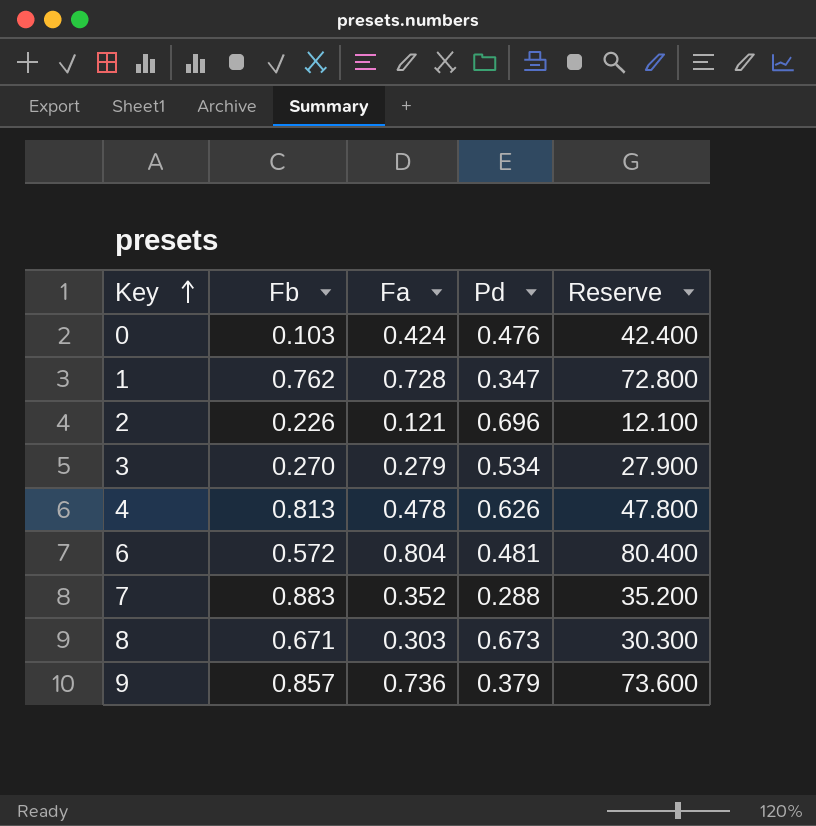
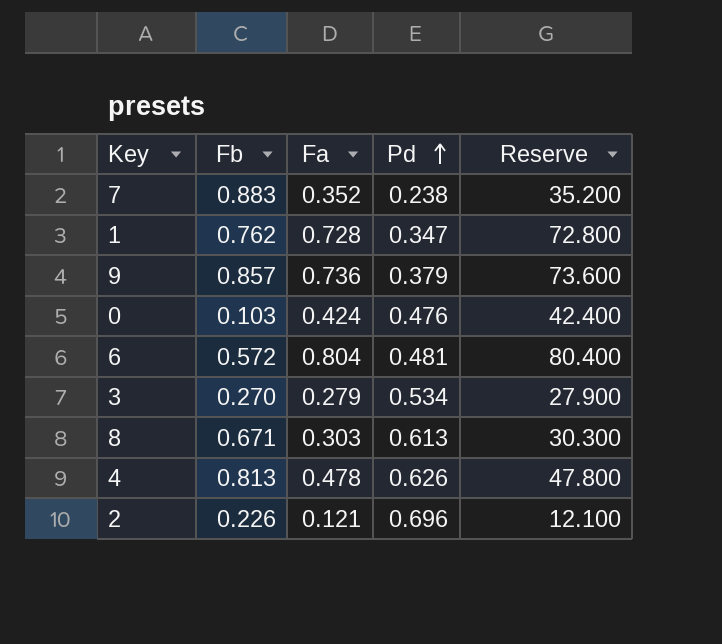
row order: Key ascending -> Pd ascending
7 | Pd: 0.288 -> 0.238
8 | Pd: 0.673 -> 0.613

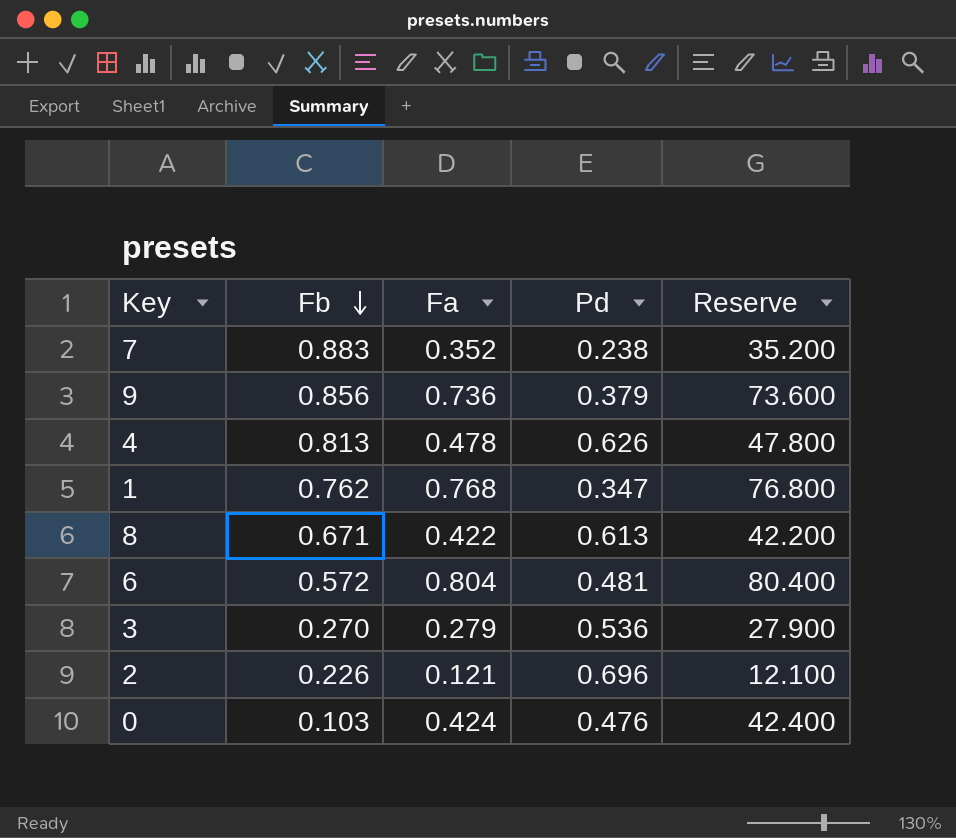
row order: Pd ascending -> Fb descending
9 | Fb: 0.857 -> 0.856
1 | Fa: 0.728 -> 0.768
1 | Reserve: 72.800 -> 76.800
8 | Fa: 0.303 -> 0.422
8 | Reserve: 30.300 -> 42.200
3 | Pd: 0.534 -> 0.536

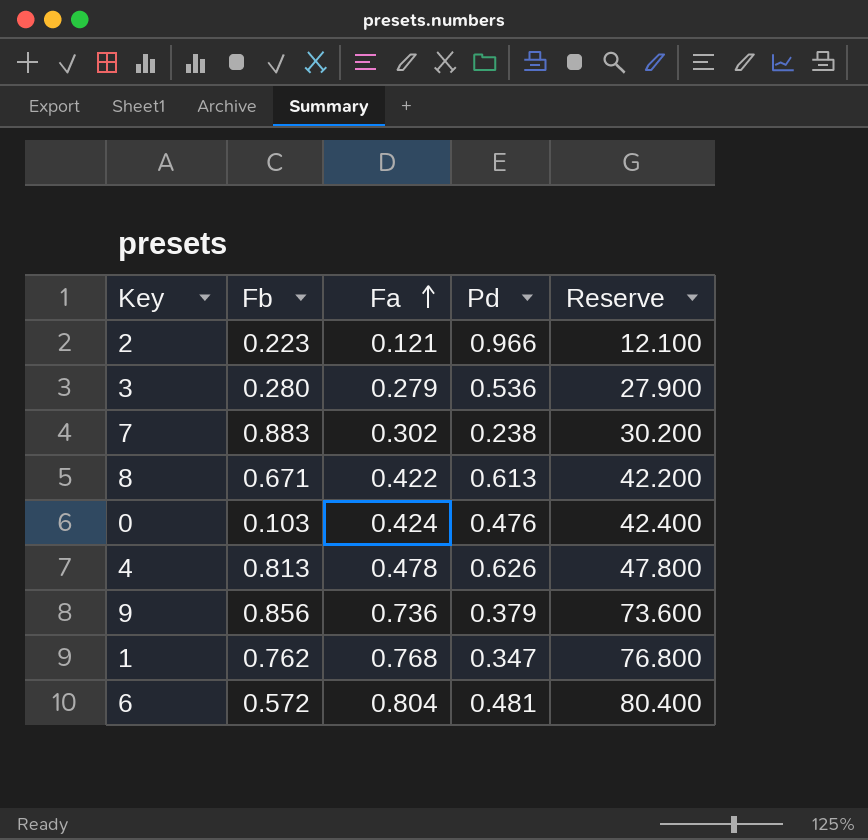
row order: Fb descending -> Fa ascending
2 | Fb: 0.226 -> 0.223
2 | Pd: 0.696 -> 0.966
3 | Fb: 0.270 -> 0.280
7 | Fa: 0.352 -> 0.302
7 | Reserve: 35.200 -> 30.200

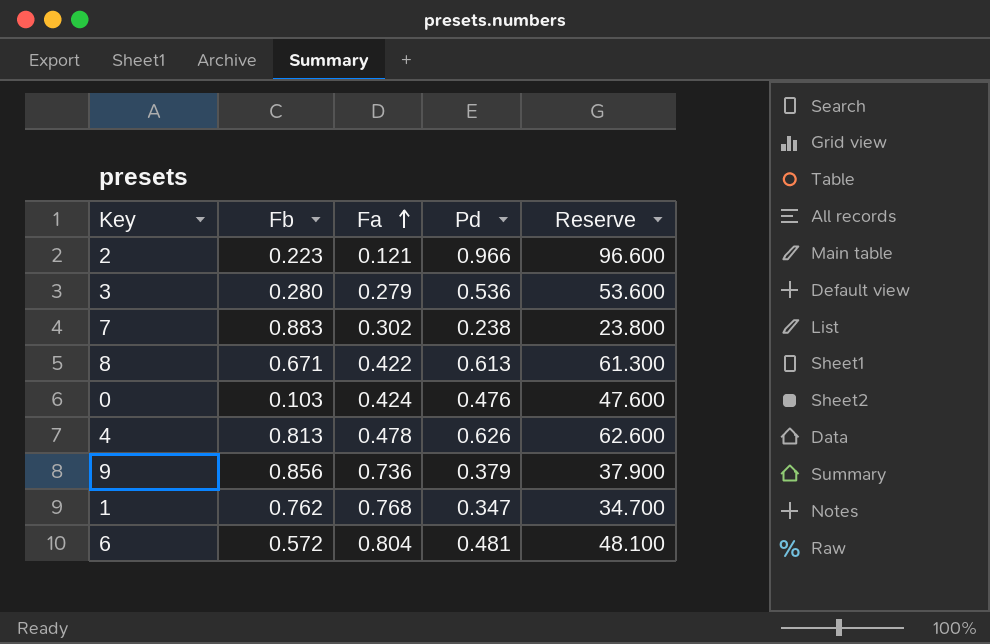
column Reserve | formula: [Fa] * 100 -> [Pd] * 100

